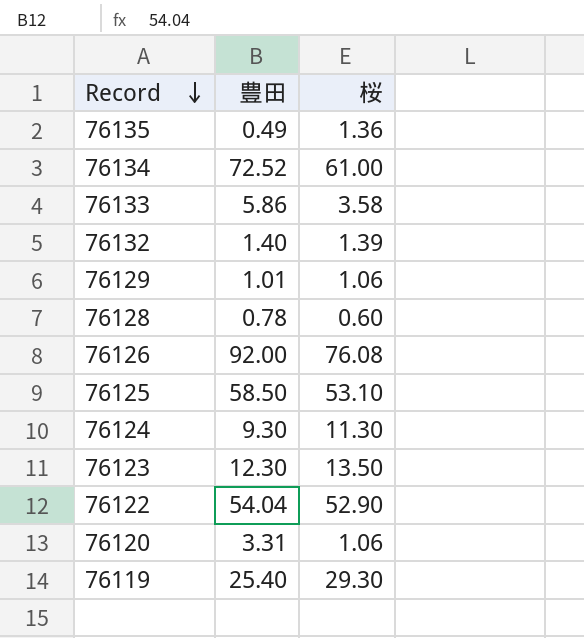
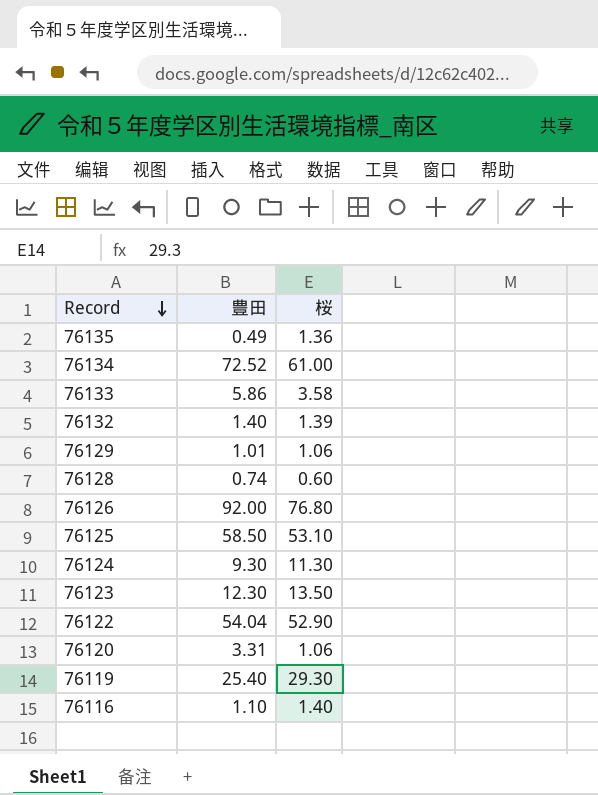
76128 | 豊田: 0.78 -> 0.74
76126 | 桜: 76.08 -> 76.80
row 76116: none -> 1.10 | 1.40

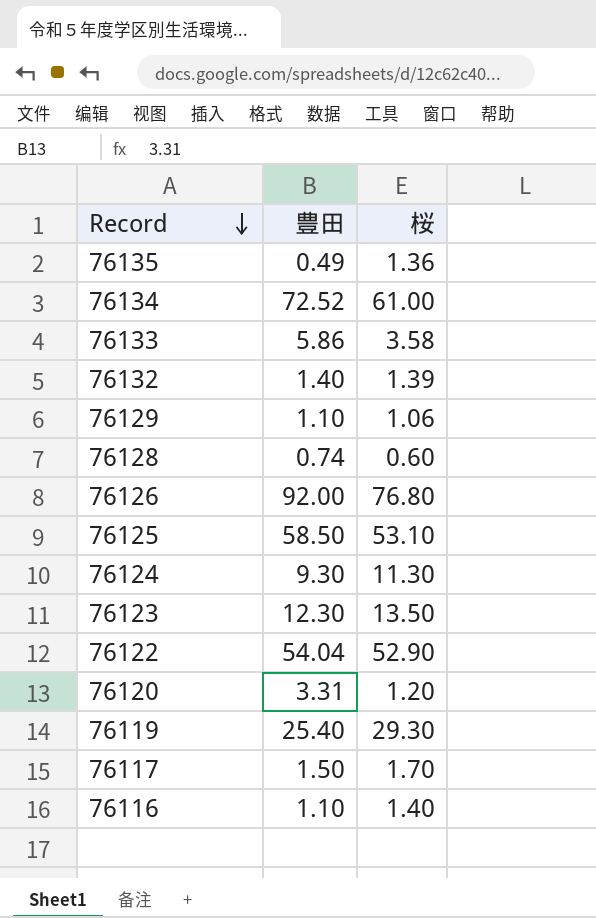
76129 | 豊田: 1.01 -> 1.10
76120 | 桜: 1.06 -> 1.20
row 76117: none -> 1.50 | 1.70

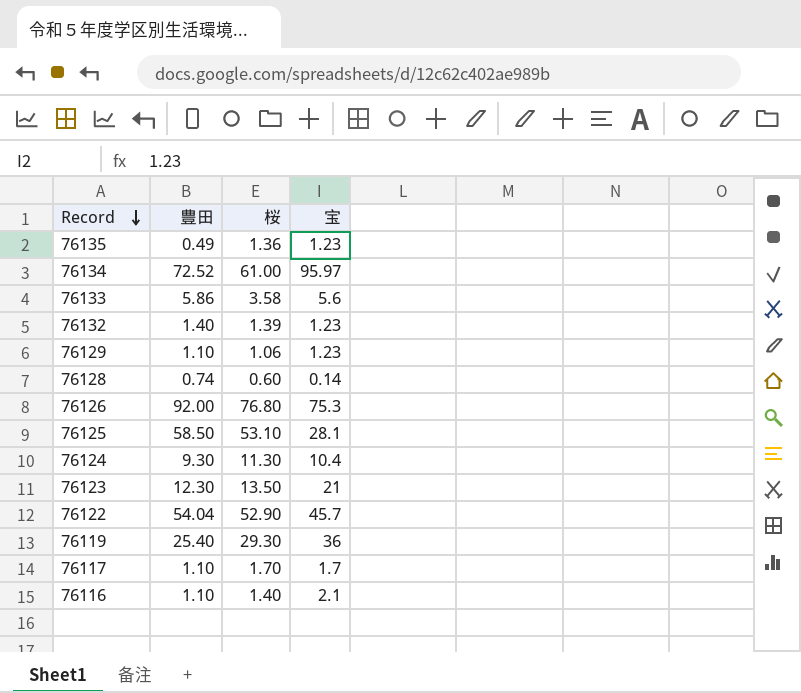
column 宝 | position: none -> 4
row 76120: 3.31 | 1.20 -> none
76117 | 豊田: 1.50 -> 1.10

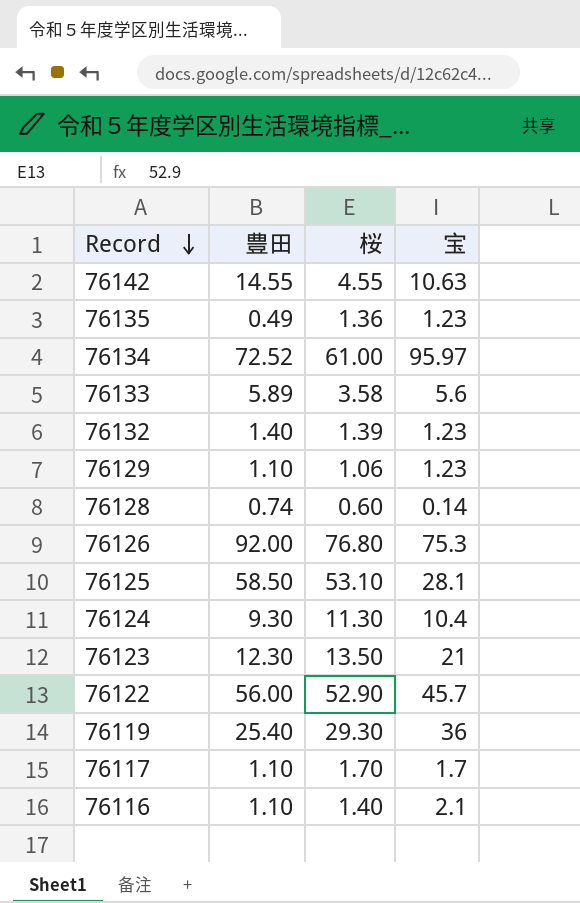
row 76142: none -> 14.55 | 4.55 | 10.63
76133 | 豊田: 5.86 -> 5.89
76122 | 豊田: 54.04 -> 56.00

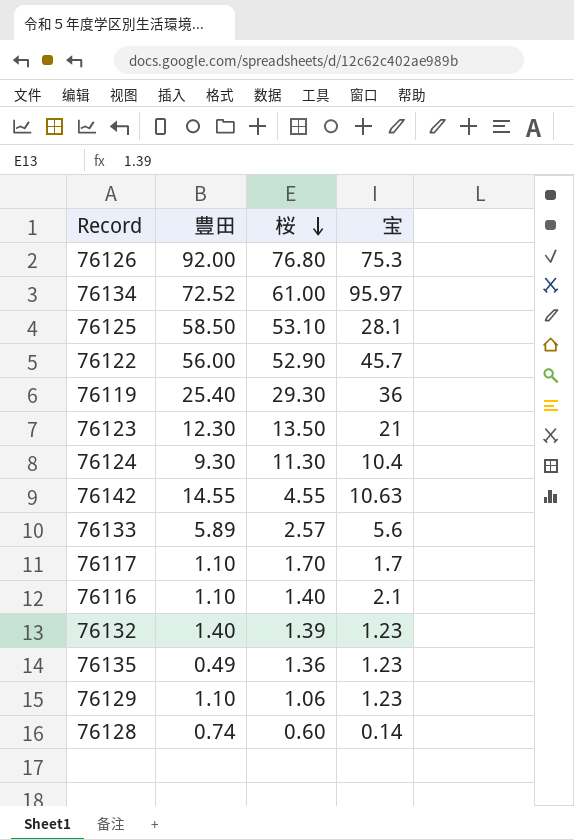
row order: Record descending -> 桜 descending
76133 | 桜: 3.58 -> 2.57

